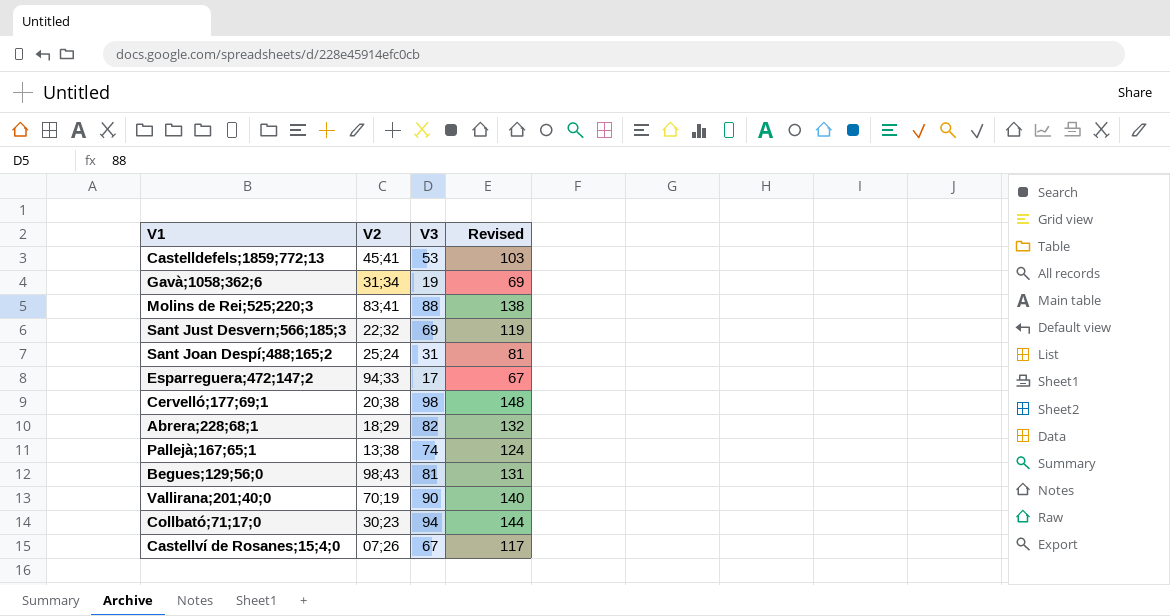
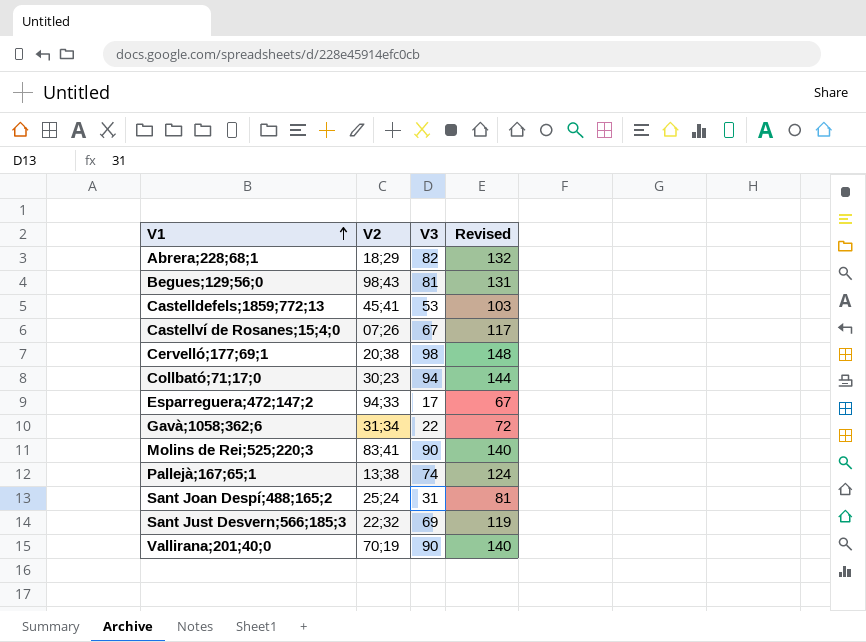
row order: none -> V1 ascending
Gavà;1058;362;6 | V3: 19 -> 22
Gavà;1058;362;6 | Revised: 69 -> 72
Molins de Rei;525;220;3 | V3: 88 -> 90
Molins de Rei;525;220;3 | Revised: 138 -> 140

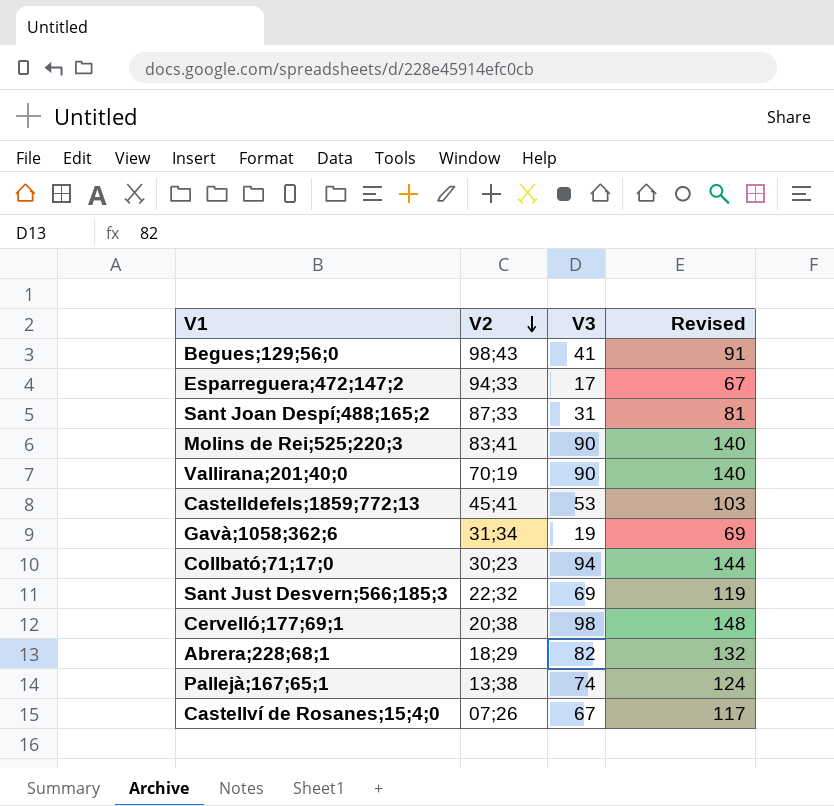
row order: V1 ascending -> V2 descending
Begues;129;56;0 | V3: 81 -> 41
Begues;129;56;0 | Revised: 131 -> 91
Sant Joan Despí;488;165;2 | V2: 25;24 -> 87;33
Gavà;1058;362;6 | V3: 22 -> 19
Gavà;1058;362;6 | Revised: 72 -> 69

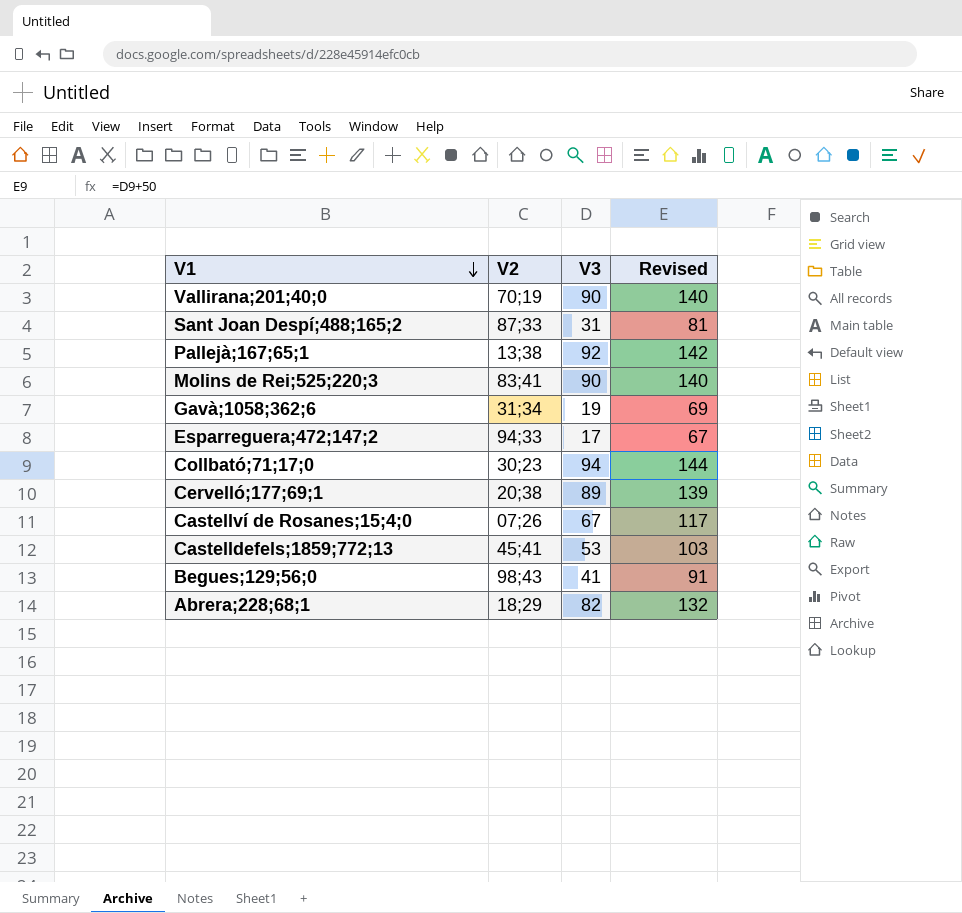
row order: V2 descending -> V1 descending
row Sant Just Desvern;566;185;3: 22;32 | 69 | 119 -> none
Pallejà;167;65;1 | V3: 74 -> 92
Pallejà;167;65;1 | Revised: 124 -> 142
Cervelló;177;69;1 | V3: 98 -> 89
Cervelló;177;69;1 | Revised: 148 -> 139

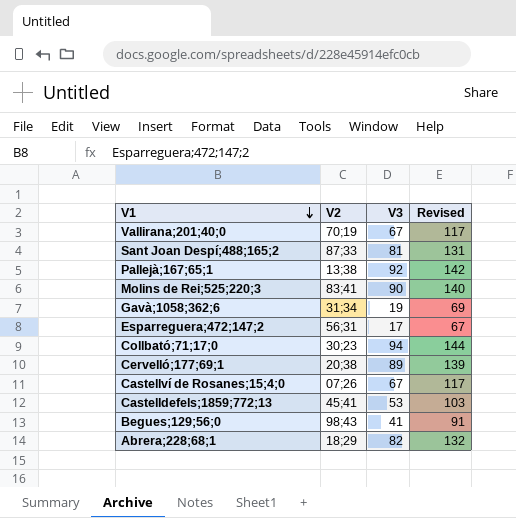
Vallirana;201;40;0 | V3: 90 -> 67
Vallirana;201;40;0 | Revised: 140 -> 117
Sant Joan Despí;488;165;2 | V3: 31 -> 81
Sant Joan Despí;488;165;2 | Revised: 81 -> 131
Esparreguera;472;147;2 | V2: 94;33 -> 56;31

